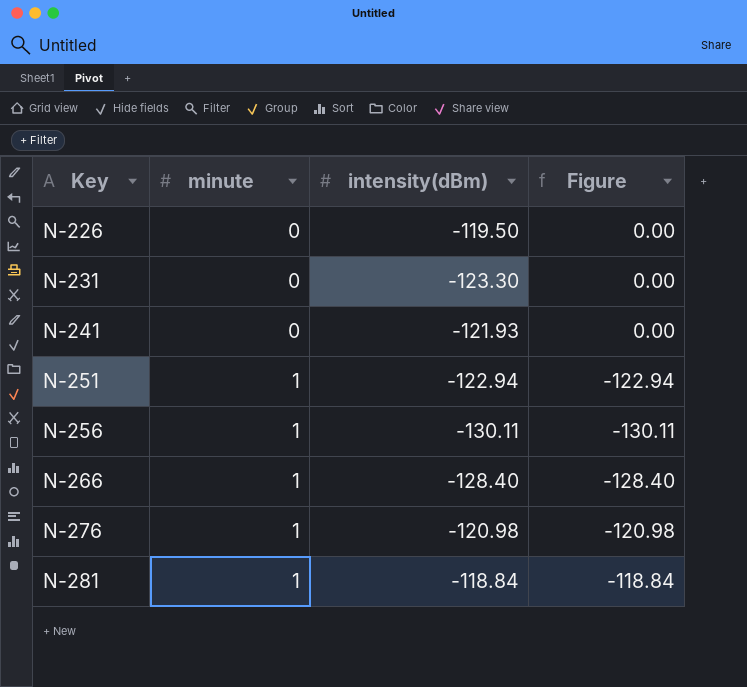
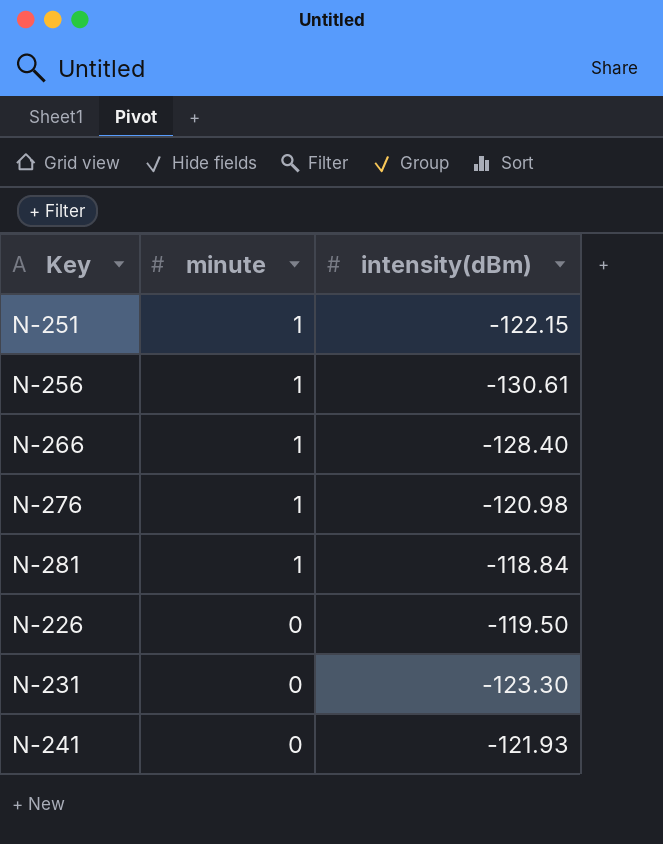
row order: Key ascending -> minute descending
column Figure | formula: [minute] * [intensity(dBm)] -> none
N-251 | intensity(dBm): -122.94 -> -122.15
N-256 | intensity(dBm): -130.11 -> -130.61

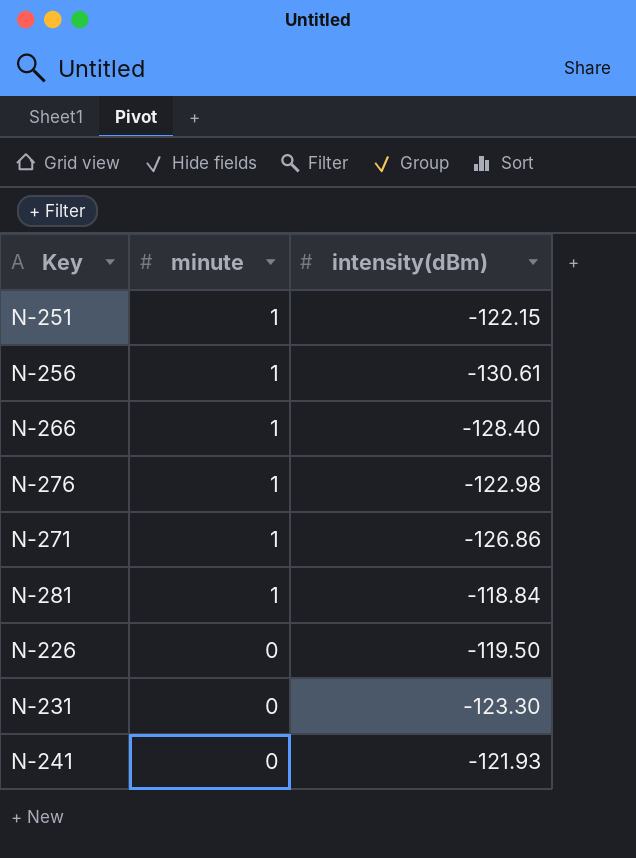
N-276 | intensity(dBm): -120.98 -> -122.98
row N-271: none -> 1 | -126.86

